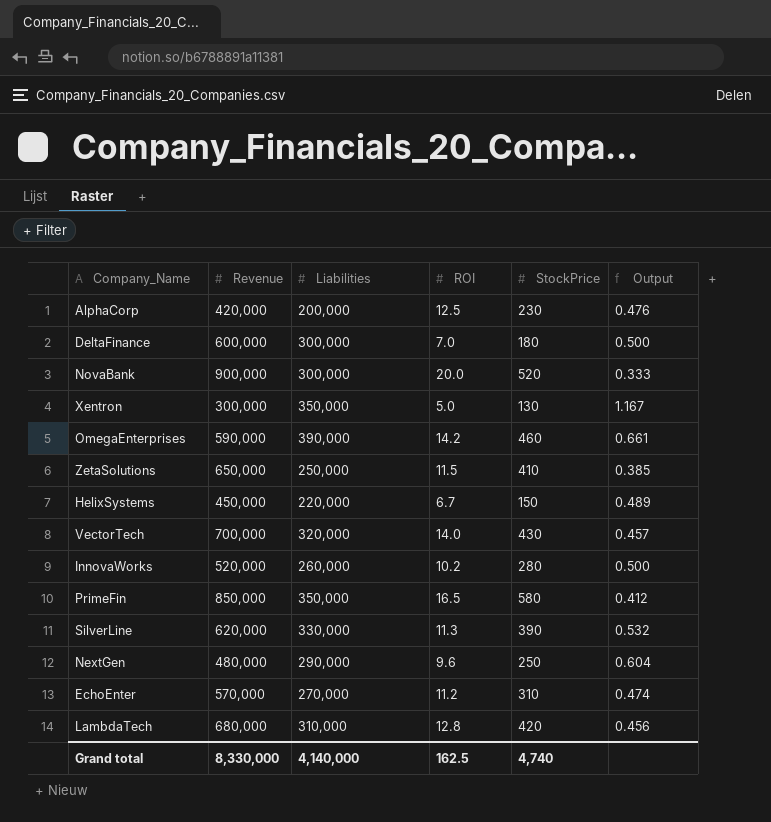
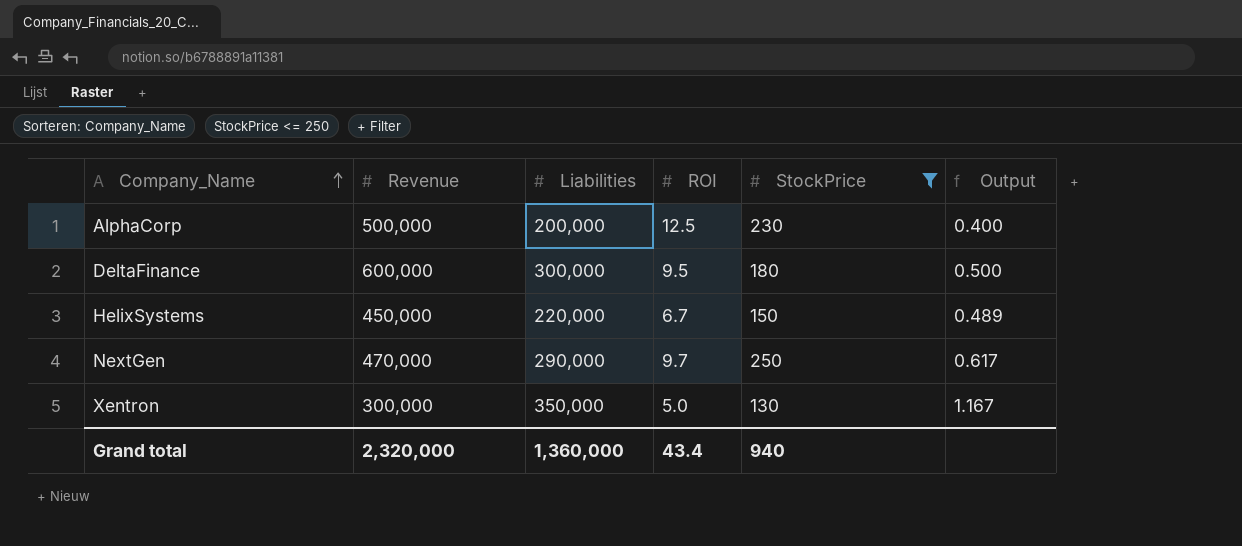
filter: none -> StockPrice <= 250
row order: none -> Company_Name ascending
AlphaCorp | Revenue: 420,000 -> 500,000
AlphaCorp | Output: 0.476 -> 0.400
DeltaFinance | ROI: 7.0 -> 9.5
NextGen | Revenue: 480,000 -> 470,000
NextGen | ROI: 9.6 -> 9.7
NextGen | Output: 0.604 -> 0.617
Grand total | Revenue: 8,330,000 -> 2,320,000
Grand total | Liabilities: 4,140,000 -> 1,360,000
Grand total | ROI: 162.5 -> 43.4
Grand total | StockPrice: 4,740 -> 940

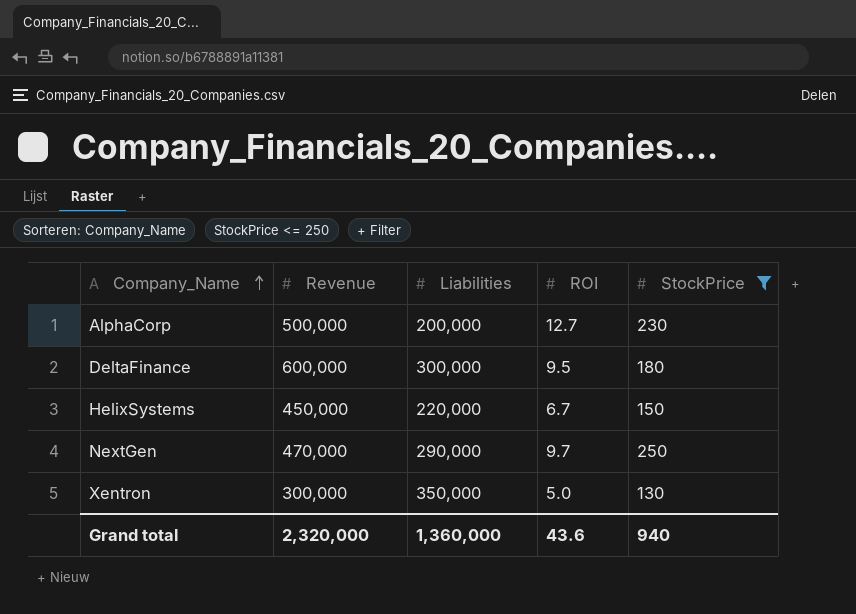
column Output | formula: [Liabilities] / [Revenue] -> none
AlphaCorp | ROI: 12.5 -> 12.7
Grand total | ROI: 43.4 -> 43.6

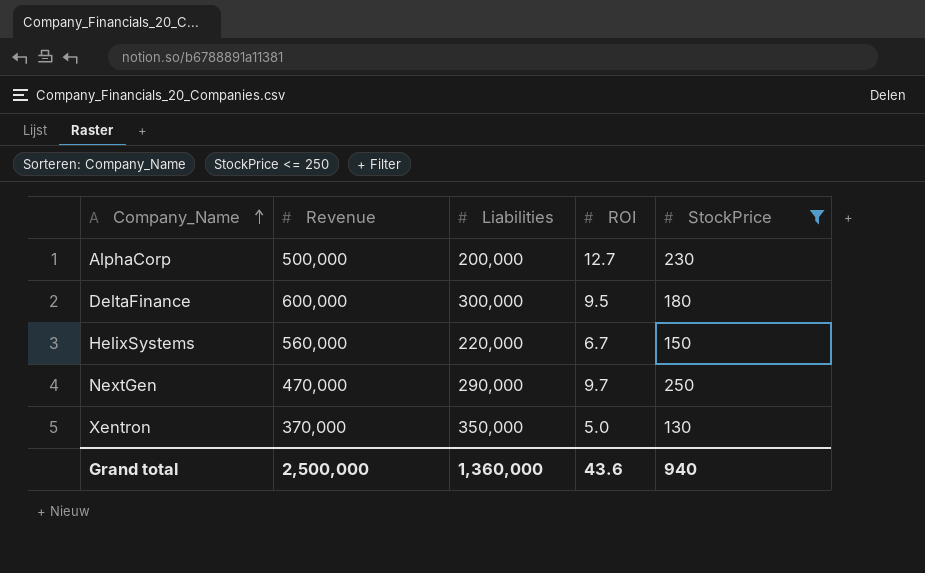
HelixSystems | Revenue: 450,000 -> 560,000
Xentron | Revenue: 300,000 -> 370,000
Grand total | Revenue: 2,320,000 -> 2,500,000

